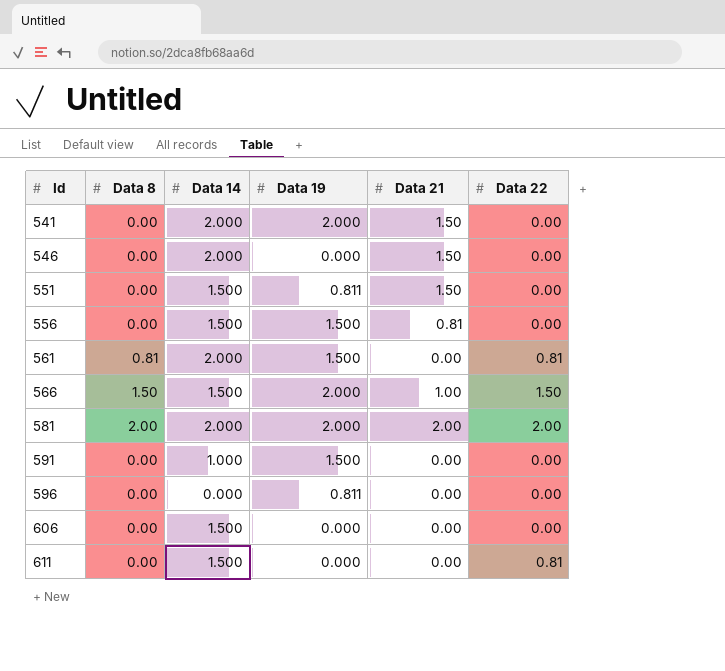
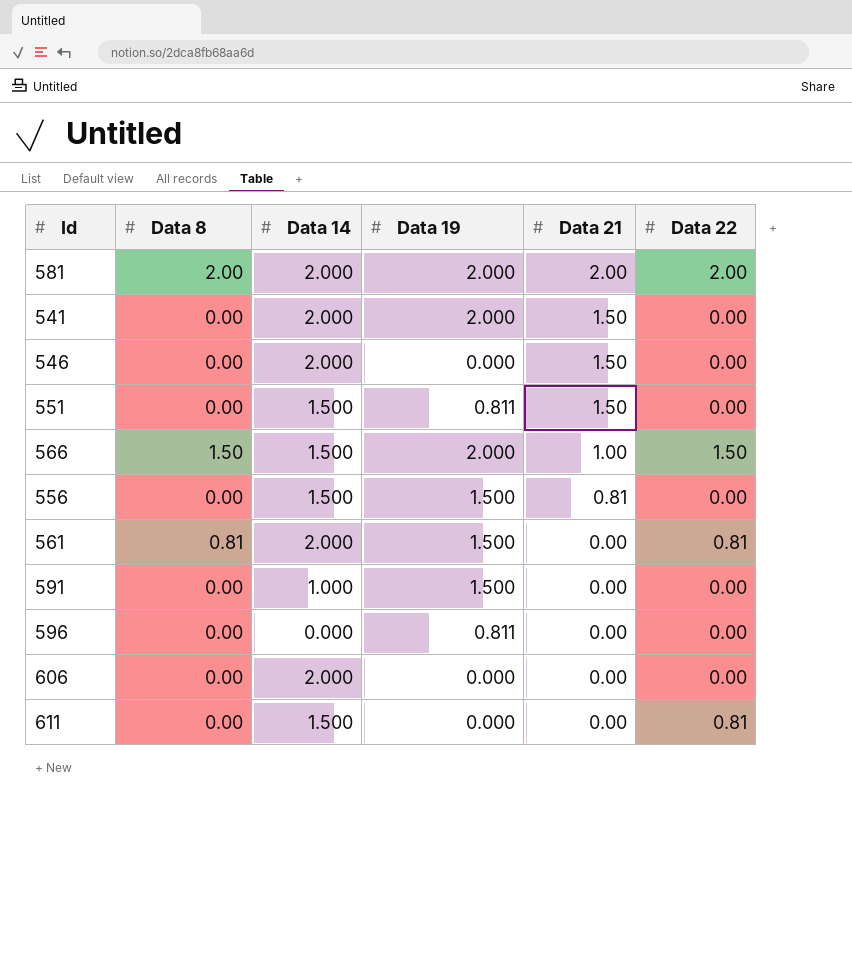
row order: Id ascending -> Data 21 descending
606 | Data 14: 1.500 -> 2.000

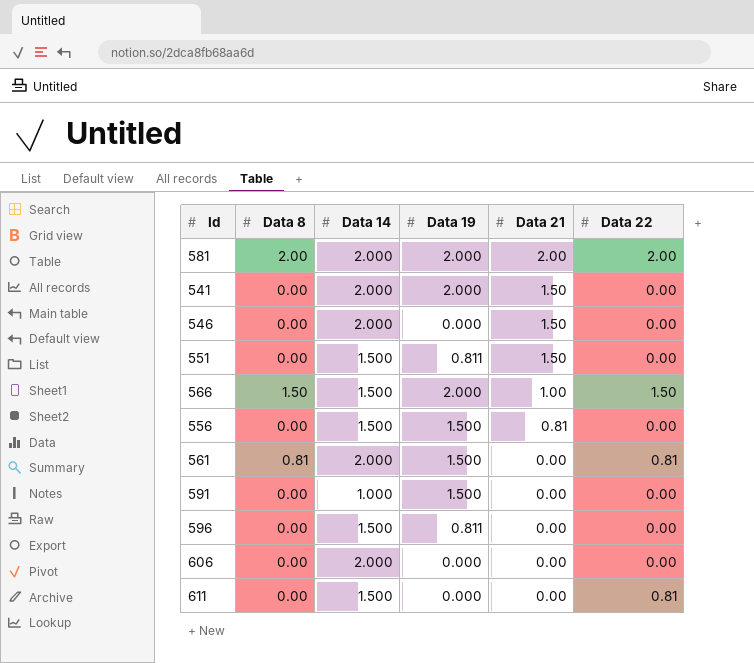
596 | Data 14: 0.000 -> 1.500

